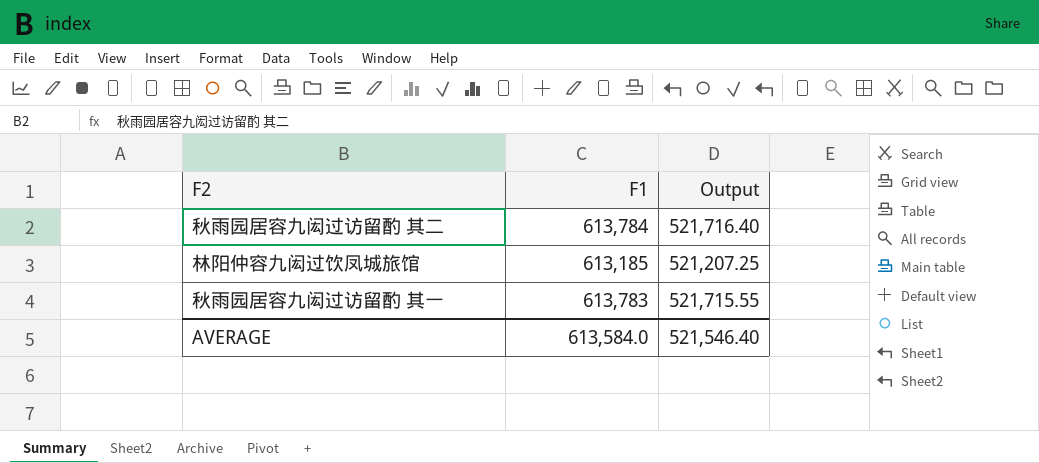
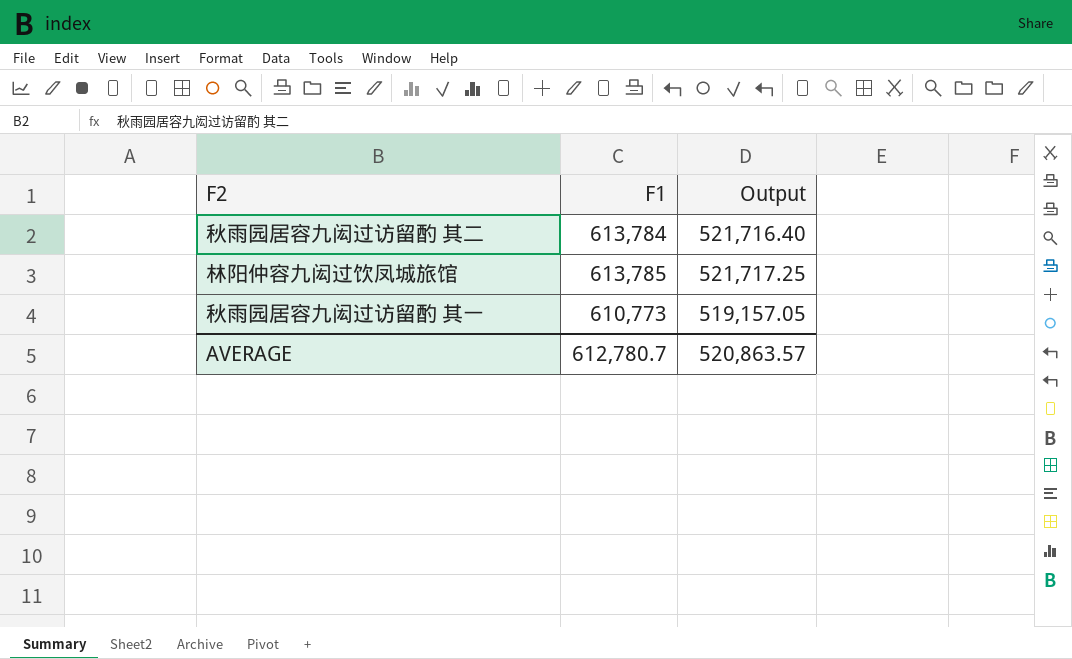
林阳仲容九闳过饮凤城旅馆 | F1: 613,185 -> 613,785
林阳仲容九闳过饮凤城旅馆 | Output: 521,207.25 -> 521,717.25
秋雨园居容九闳过访留酌 其一 | F1: 613,783 -> 610,773
秋雨园居容九闳过访留酌 其一 | Output: 521,715.55 -> 519,157.05
AVERAGE | F1: 613,584.0 -> 612,780.7
AVERAGE | Output: 521,546.40 -> 520,863.57

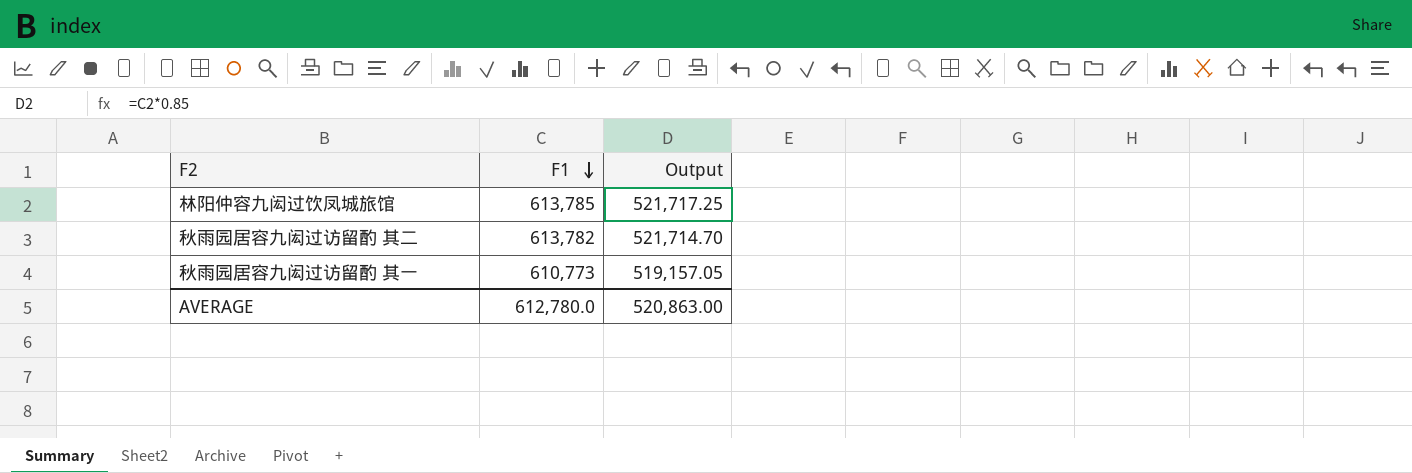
row order: none -> F1 descending
秋雨园居容九闳过访留酌 其二 | F1: 613,784 -> 613,782
秋雨园居容九闳过访留酌 其二 | Output: 521,716.40 -> 521,714.70
AVERAGE | F1: 612,780.7 -> 612,780.0
AVERAGE | Output: 520,863.57 -> 520,863.00

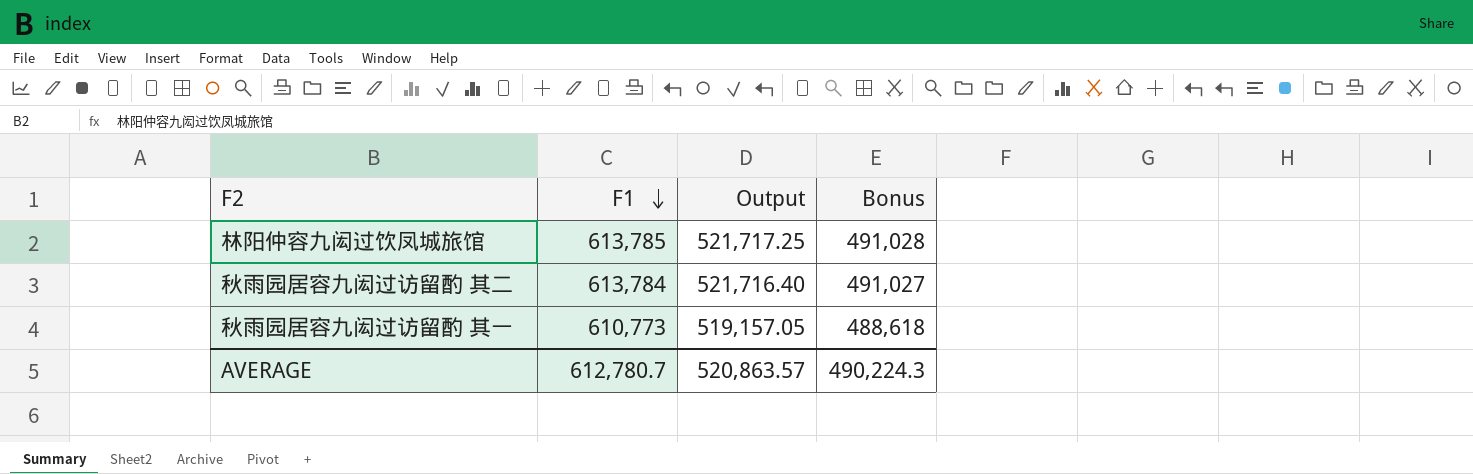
column Bonus | formula: none -> [F1] * 0.8
秋雨园居容九闳过访留酌 其二 | F1: 613,782 -> 613,784
秋雨园居容九闳过访留酌 其二 | Output: 521,714.70 -> 521,716.40
AVERAGE | F1: 612,780.0 -> 612,780.7
AVERAGE | Output: 520,863.00 -> 520,863.57

